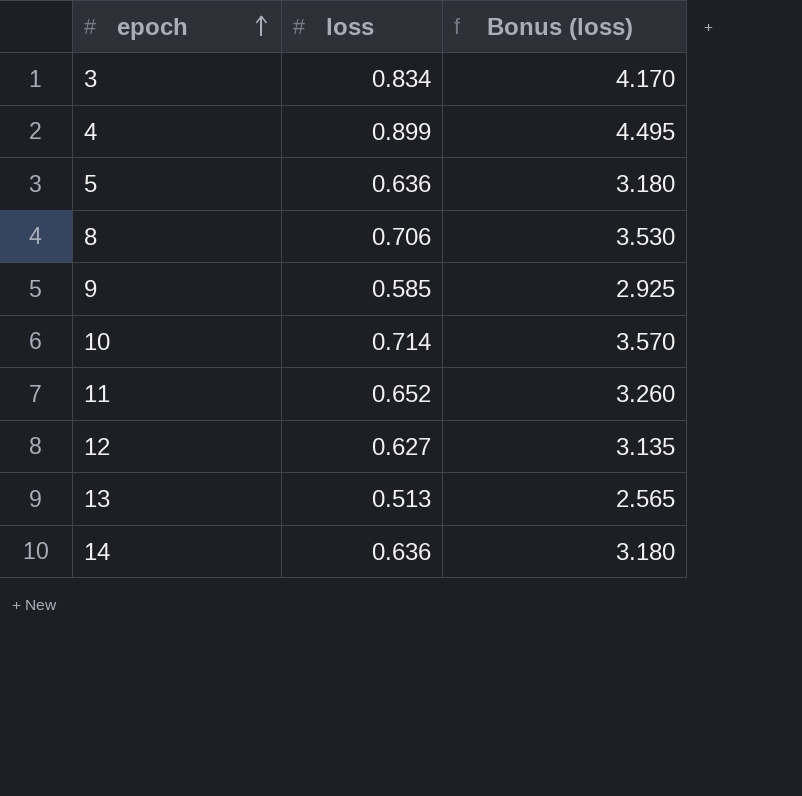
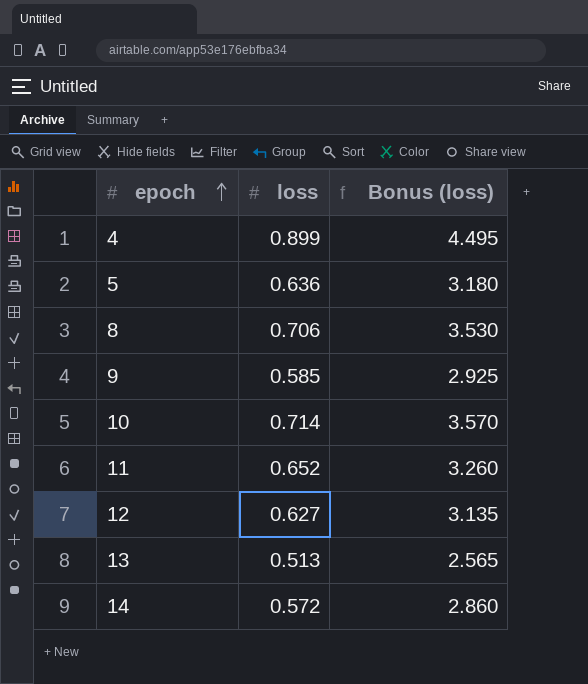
row 3: 0.834 | 4.170 -> none
14 | loss: 0.636 -> 0.572
14 | Bonus (loss): 3.180 -> 2.860

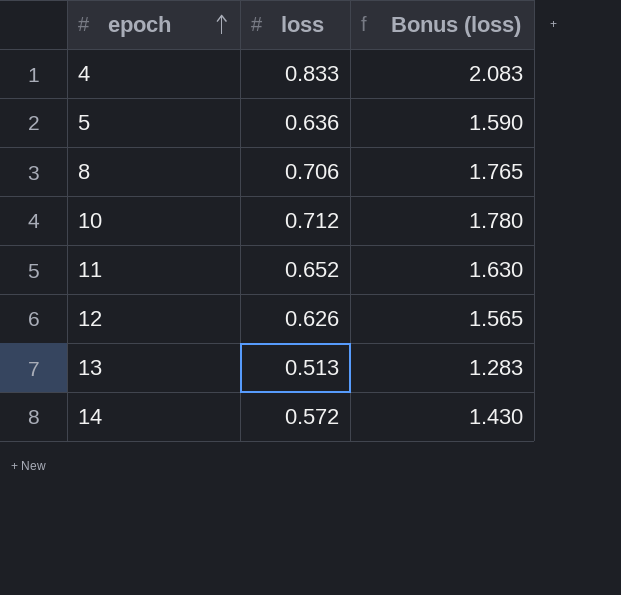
column Bonus (loss) | formula: [loss] * 5 -> [loss] * 2.5
row 9: 0.585 | 2.925 -> none
4 | loss: 0.899 -> 0.833
10 | loss: 0.714 -> 0.712
12 | loss: 0.627 -> 0.626

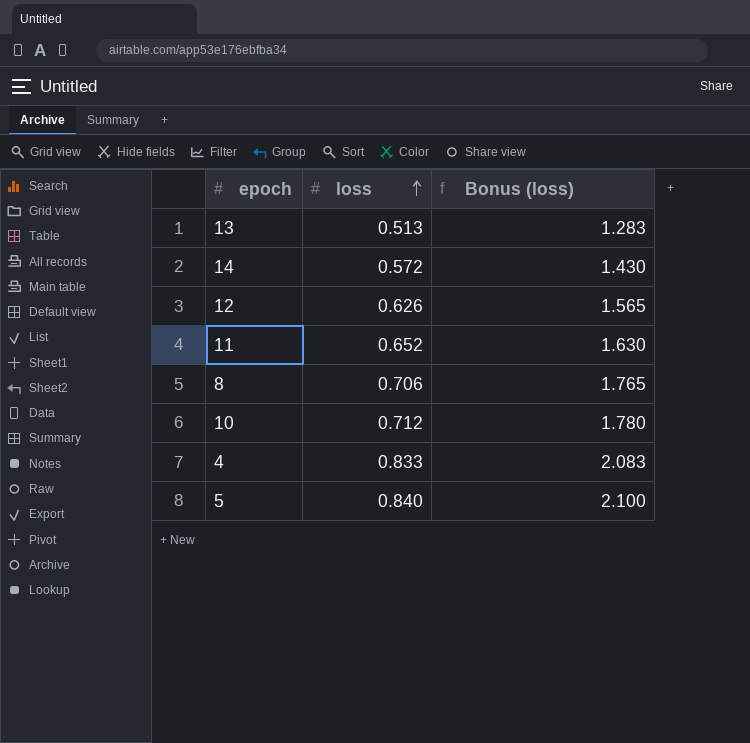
row order: epoch ascending -> loss ascending
5 | loss: 0.636 -> 0.840
5 | Bonus (loss): 1.590 -> 2.100

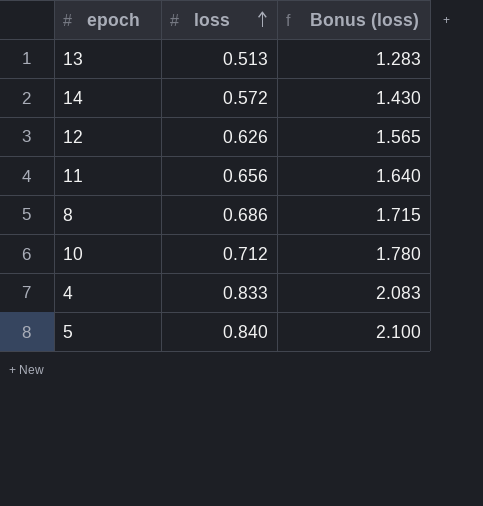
11 | loss: 0.652 -> 0.656
11 | Bonus (loss): 1.630 -> 1.640
8 | loss: 0.706 -> 0.686
8 | Bonus (loss): 1.765 -> 1.715

